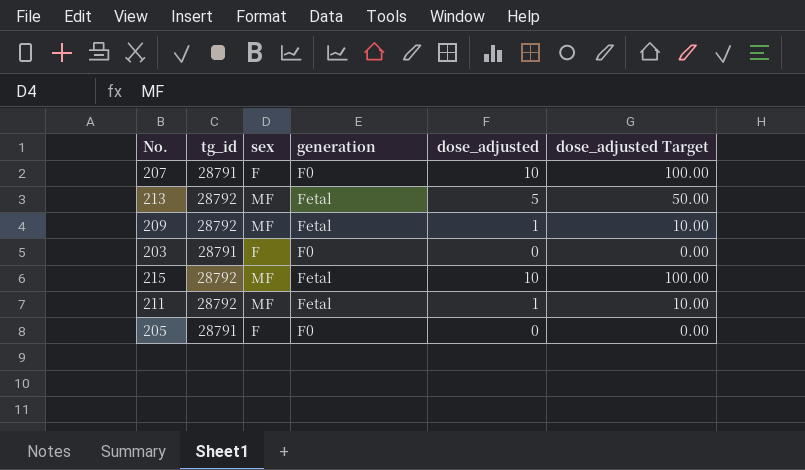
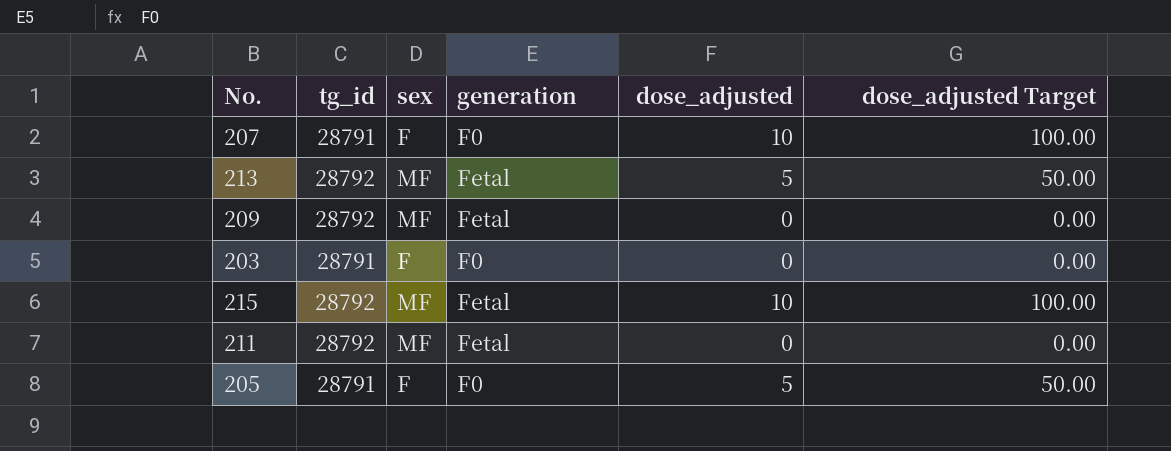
209 | dose_adjusted: 1 -> 0
209 | dose_adjusted Target: 10.00 -> 0.00
211 | dose_adjusted: 1 -> 0
211 | dose_adjusted Target: 10.00 -> 0.00
205 | dose_adjusted: 0 -> 5
205 | dose_adjusted Target: 0.00 -> 50.00

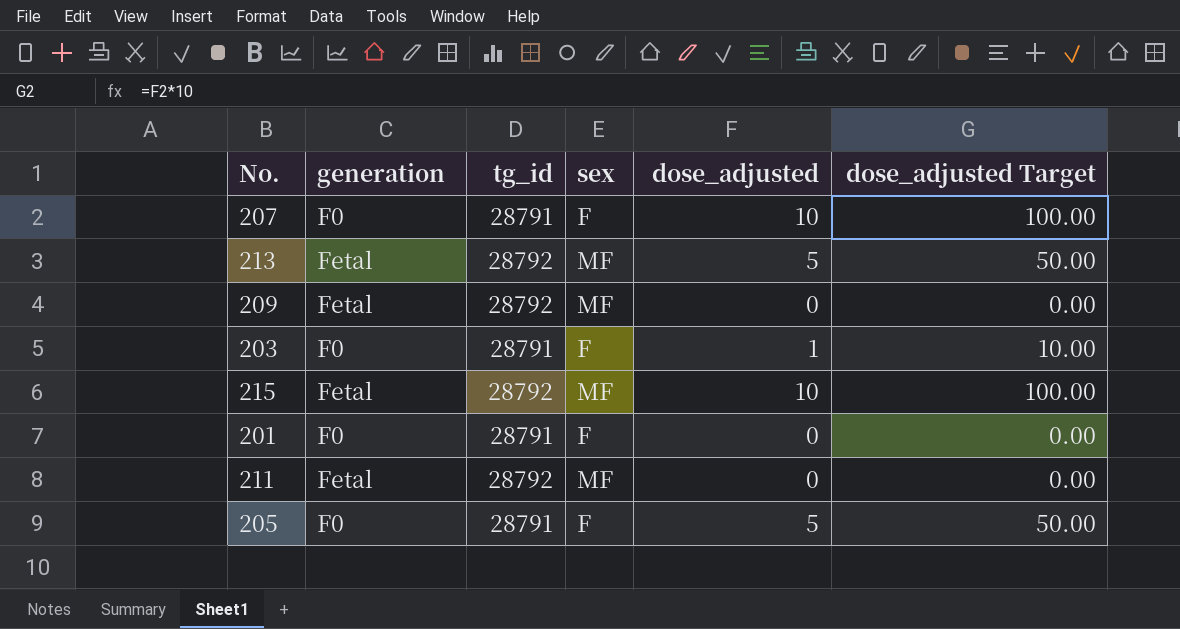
column generation | position: 4 -> 2
203 | dose_adjusted: 0 -> 1
203 | dose_adjusted Target: 0.00 -> 10.00
row 201: none -> F0 | 28791 | F | 0 | 0.00

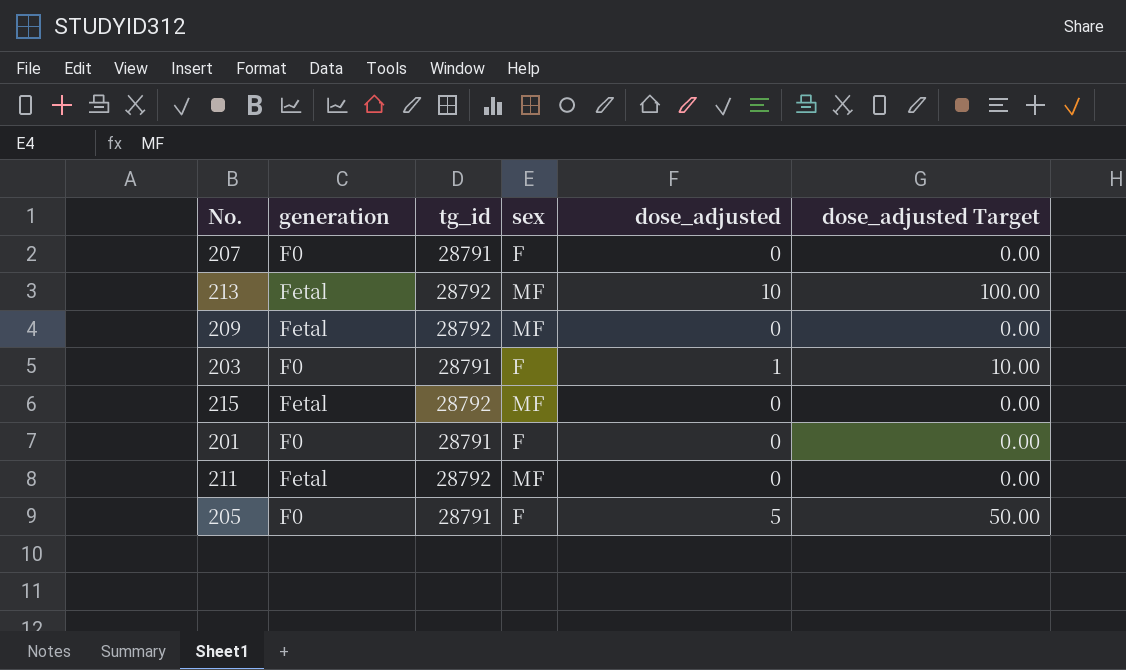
207 | dose_adjusted: 10 -> 0
207 | dose_adjusted Target: 100.00 -> 0.00
213 | dose_adjusted: 5 -> 10
213 | dose_adjusted Target: 50.00 -> 100.00
215 | dose_adjusted: 10 -> 0
215 | dose_adjusted Target: 100.00 -> 0.00

